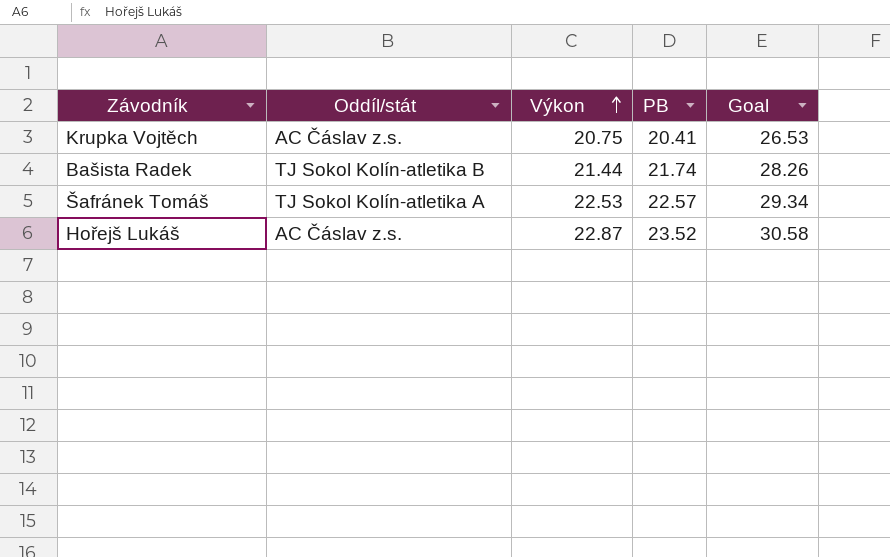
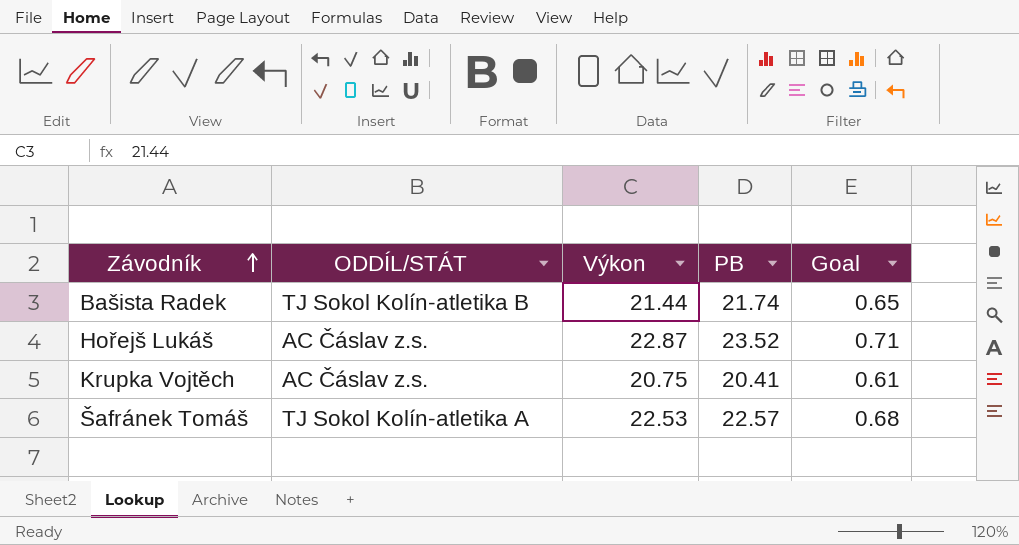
row order: Výkon ascending -> Závodník ascending
column name: Oddíl/stát -> ODDÍL/STÁT
column Goal | formula: [PB] * 1.3 -> [PB] * 0.03

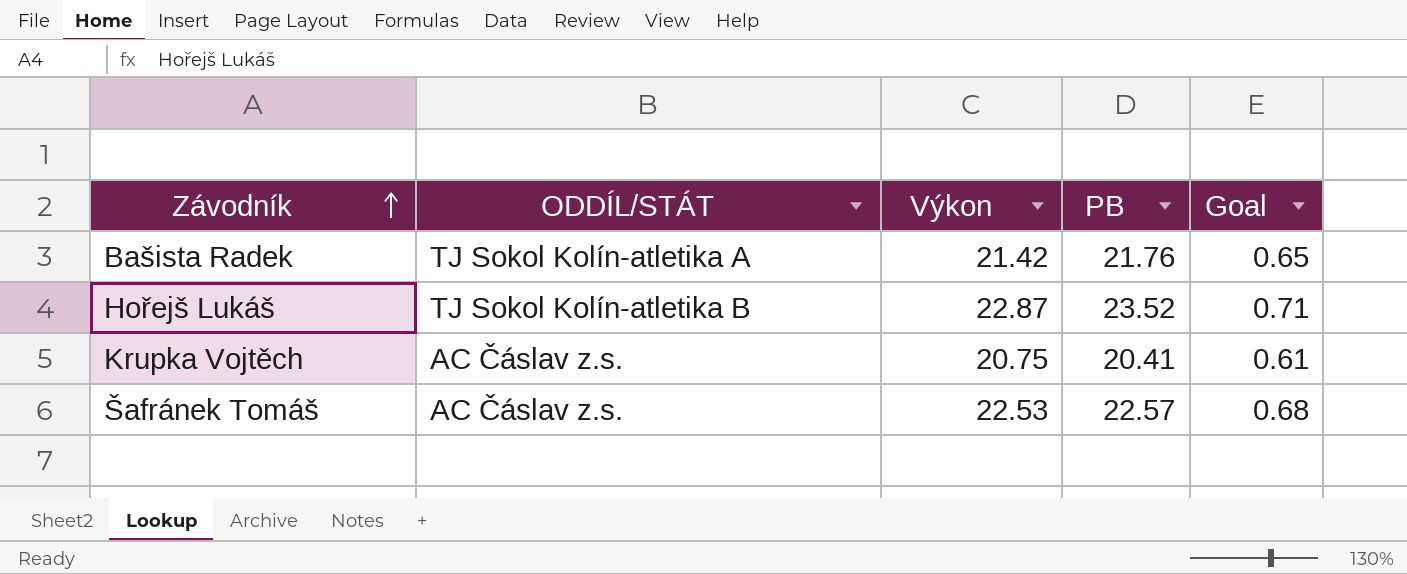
Bašista Radek | ODDÍL/STÁT: TJ Sokol Kolín-atletika B -> TJ Sokol Kolín-atletika A
Bašista Radek | Výkon: 21.44 -> 21.42
Bašista Radek | PB: 21.74 -> 21.76
Hořejš Lukáš | ODDÍL/STÁT: AC Čáslav z.s. -> TJ Sokol Kolín-atletika B
Šafránek Tomáš | ODDÍL/STÁT: TJ Sokol Kolín-atletika A -> AC Čáslav z.s.

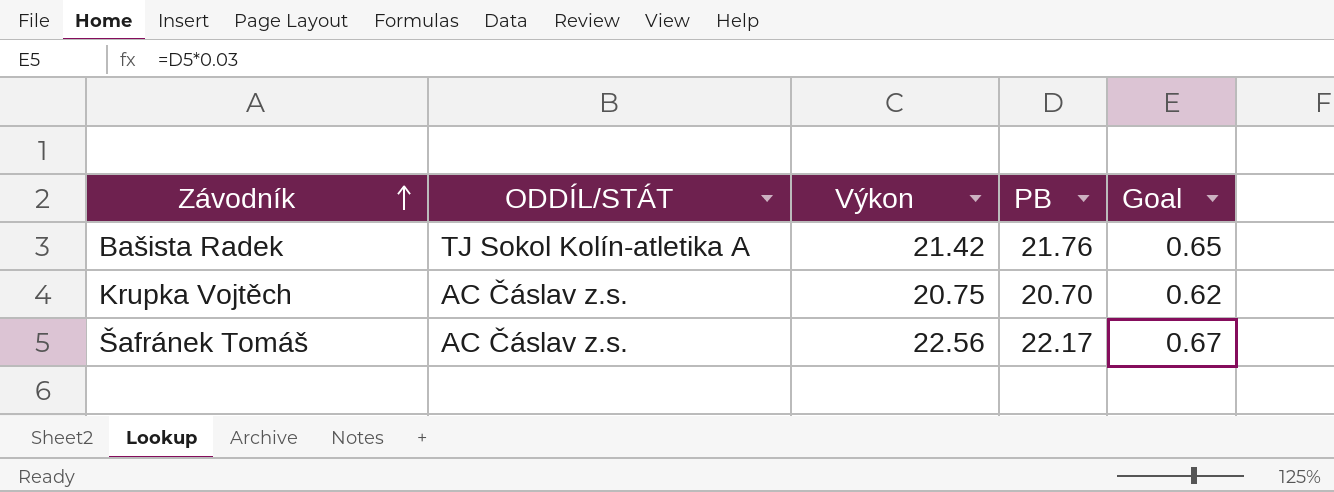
row Hořejš Lukáš: TJ Sokol Kolín-atletika B | 22.87 | 23.52 | 0.71 -> none
Krupka Vojtěch | PB: 20.41 -> 20.70
Krupka Vojtěch | Goal: 0.61 -> 0.62
Šafránek Tomáš | Výkon: 22.53 -> 22.56
Šafránek Tomáš | PB: 22.57 -> 22.17
Šafránek Tomáš | Goal: 0.68 -> 0.67

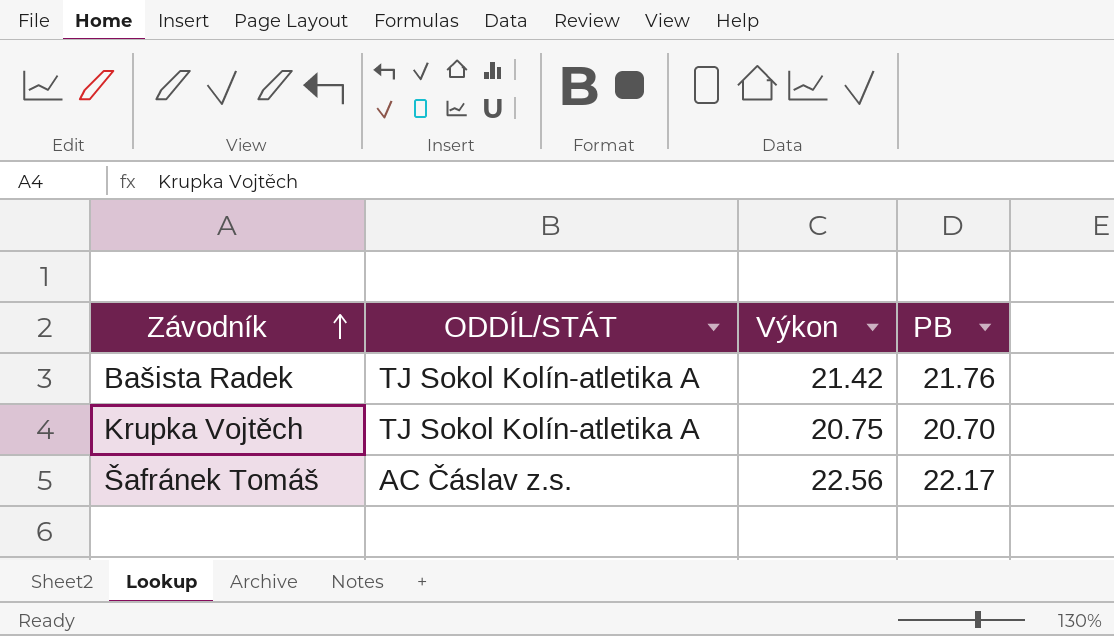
column Goal | formula: [PB] * 0.03 -> none
Krupka Vojtěch | ODDÍL/STÁT: AC Čáslav z.s. -> TJ Sokol Kolín-atletika A

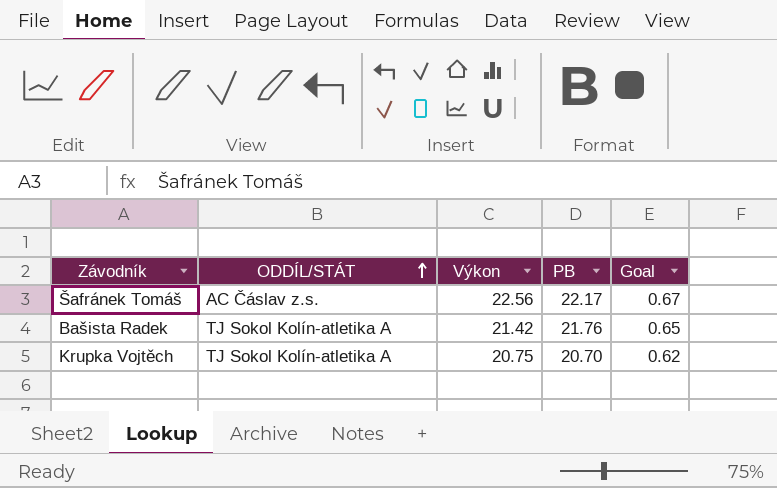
row order: Závodník ascending -> ODDÍL/STÁT ascending
column Goal | formula: none -> [PB] * 0.03

